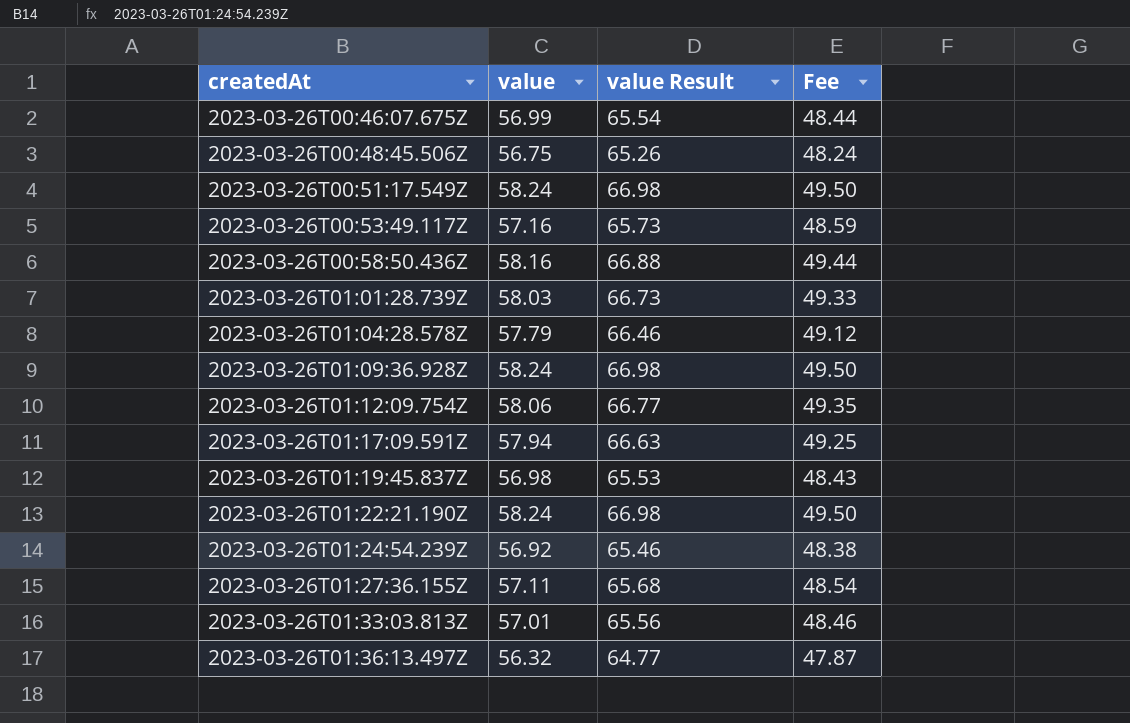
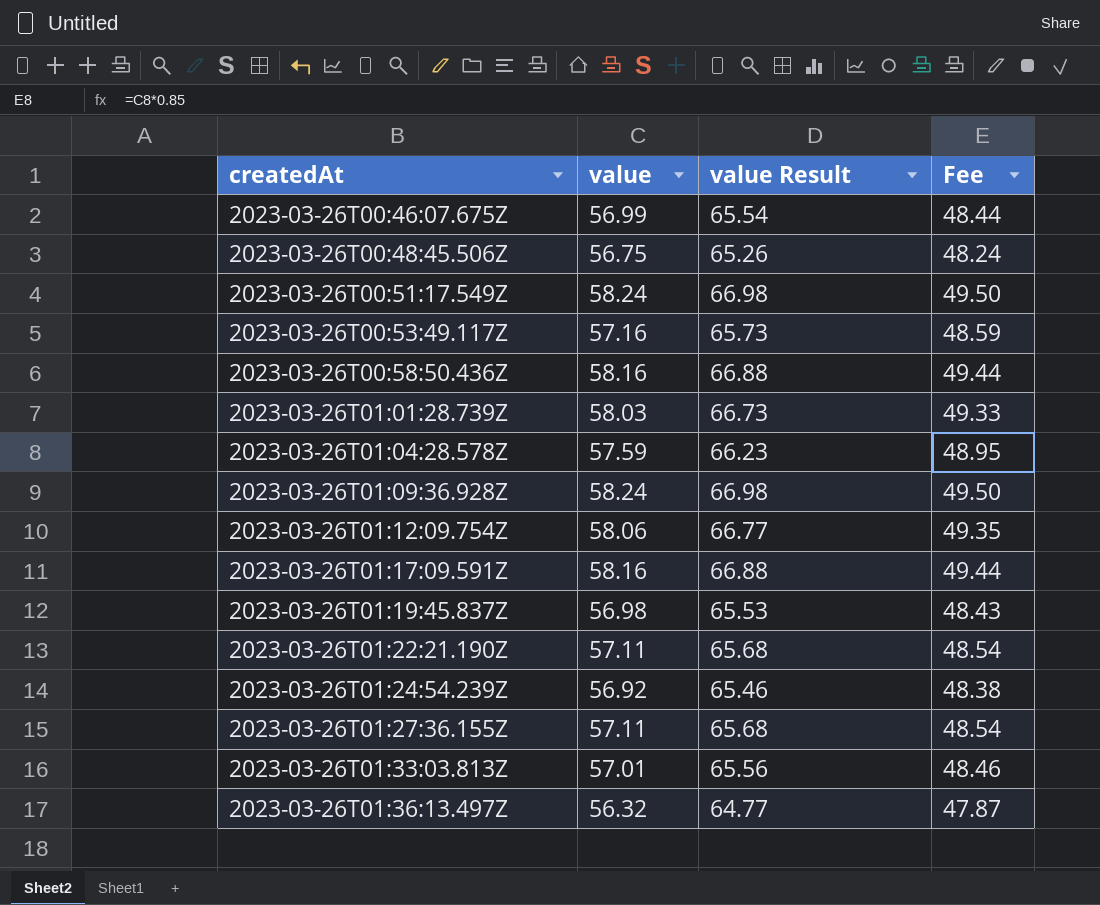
2023-03-26T01:04:28.578Z | value: 57.79 -> 57.59
2023-03-26T01:04:28.578Z | value Result: 66.46 -> 66.23
2023-03-26T01:04:28.578Z | Fee: 49.12 -> 48.95
2023-03-26T01:17:09.591Z | value: 57.94 -> 58.16
2023-03-26T01:17:09.591Z | value Result: 66.63 -> 66.88
2023-03-26T01:17:09.591Z | Fee: 49.25 -> 49.44
2023-03-26T01:22:21.190Z | value: 58.24 -> 57.11
2023-03-26T01:22:21.190Z | value Result: 66.98 -> 65.68
2023-03-26T01:22:21.190Z | Fee: 49.50 -> 48.54

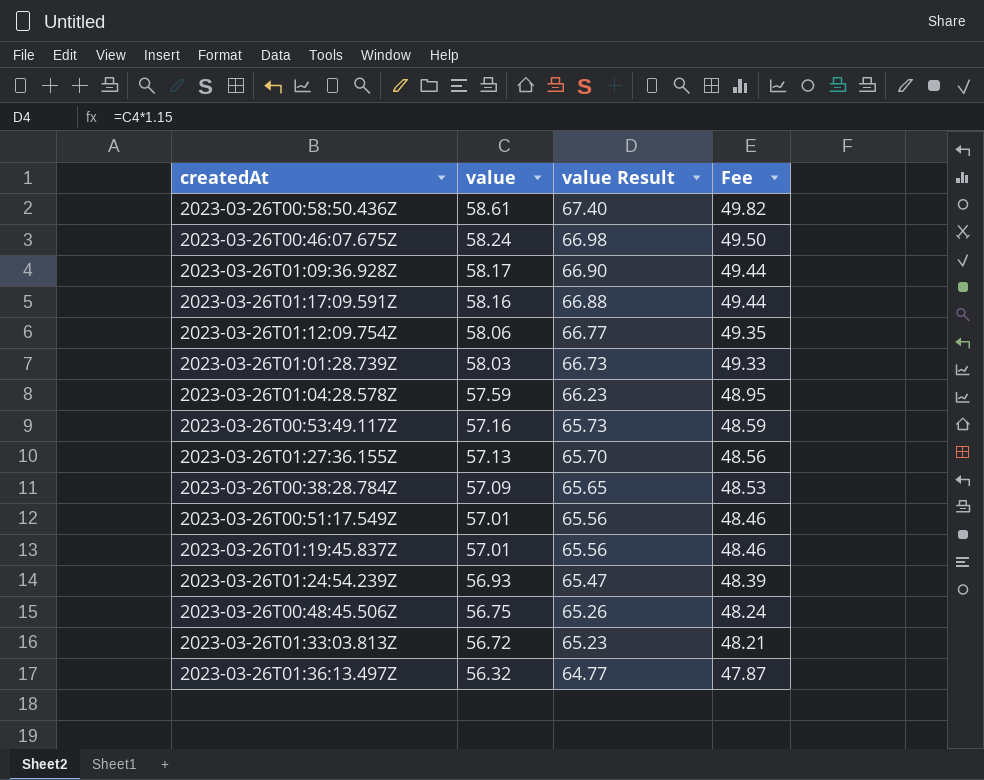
row order: createdAt ascending -> value descending
row 2023-03-26T01:22:21.190Z: 57.11 | 65.68 | 48.54 -> none
2023-03-26T00:58:50.436Z | value: 58.16 -> 58.61
2023-03-26T00:58:50.436Z | value Result: 66.88 -> 67.40
2023-03-26T00:58:50.436Z | Fee: 49.44 -> 49.82
2023-03-26T00:46:07.675Z | value: 56.99 -> 58.24
2023-03-26T00:46:07.675Z | value Result: 65.54 -> 66.98
2023-03-26T00:46:07.675Z | Fee: 48.44 -> 49.50
2023-03-26T01:09:36.928Z | value: 58.24 -> 58.17
2023-03-26T01:09:36.928Z | value Result: 66.98 -> 66.90
2023-03-26T01:09:36.928Z | Fee: 49.50 -> 49.44
2023-03-26T01:27:36.155Z | value: 57.11 -> 57.13
2023-03-26T01:27:36.155Z | value Result: 65.68 -> 65.70
2023-03-26T01:27:36.155Z | Fee: 48.54 -> 48.56
row 2023-03-26T00:38:28.784Z: none -> 57.09 | 65.65 | 48.53
2023-03-26T00:51:17.549Z | value: 58.24 -> 57.01
2023-03-26T00:51:17.549Z | value Result: 66.98 -> 65.56
2023-03-26T00:51:17.549Z | Fee: 49.50 -> 48.46
2023-03-26T01:19:45.837Z | value: 56.98 -> 57.01
2023-03-26T01:19:45.837Z | value Result: 65.53 -> 65.56
2023-03-26T01:19:45.837Z | Fee: 48.43 -> 48.46
2023-03-26T01:24:54.239Z | value: 56.92 -> 56.93
2023-03-26T01:24:54.239Z | value Result: 65.46 -> 65.47
2023-03-26T01:24:54.239Z | Fee: 48.38 -> 48.39
2023-03-26T01:33:03.813Z | value: 57.01 -> 56.72
2023-03-26T01:33:03.813Z | value Result: 65.56 -> 65.23
2023-03-26T01:33:03.813Z | Fee: 48.46 -> 48.21

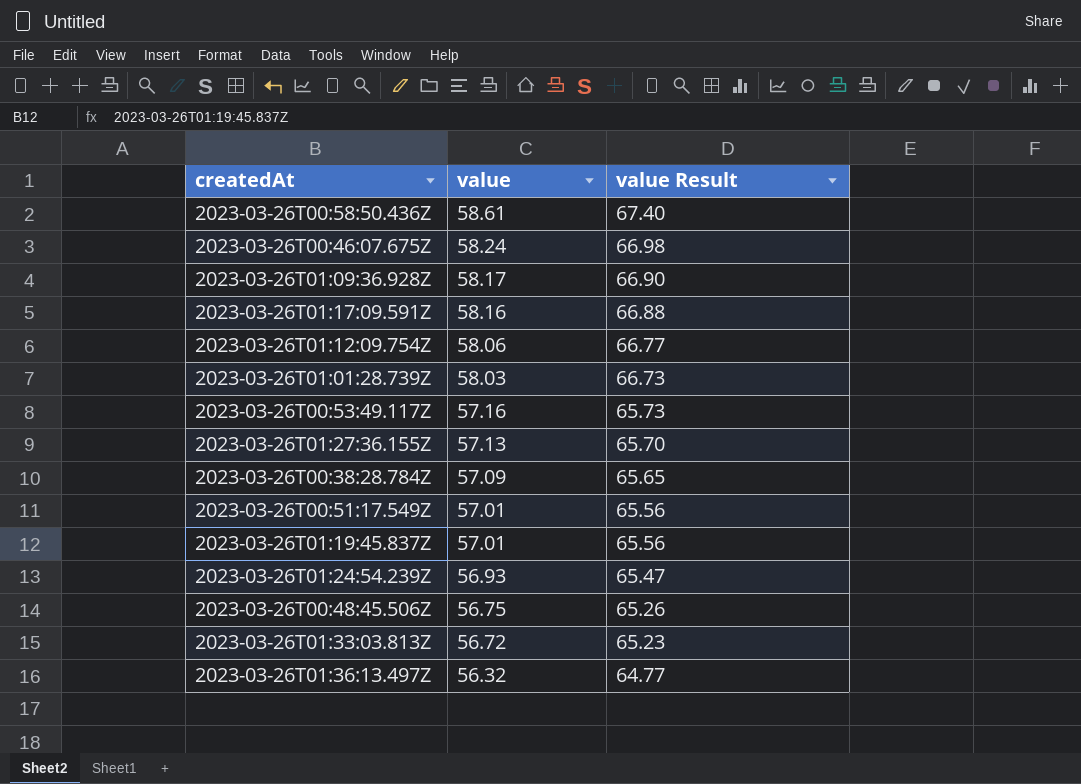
column Fee | formula: [value] * 0.85 -> none
row 2023-03-26T01:04:28.578Z: 57.59 | 66.23 | 48.95 -> none

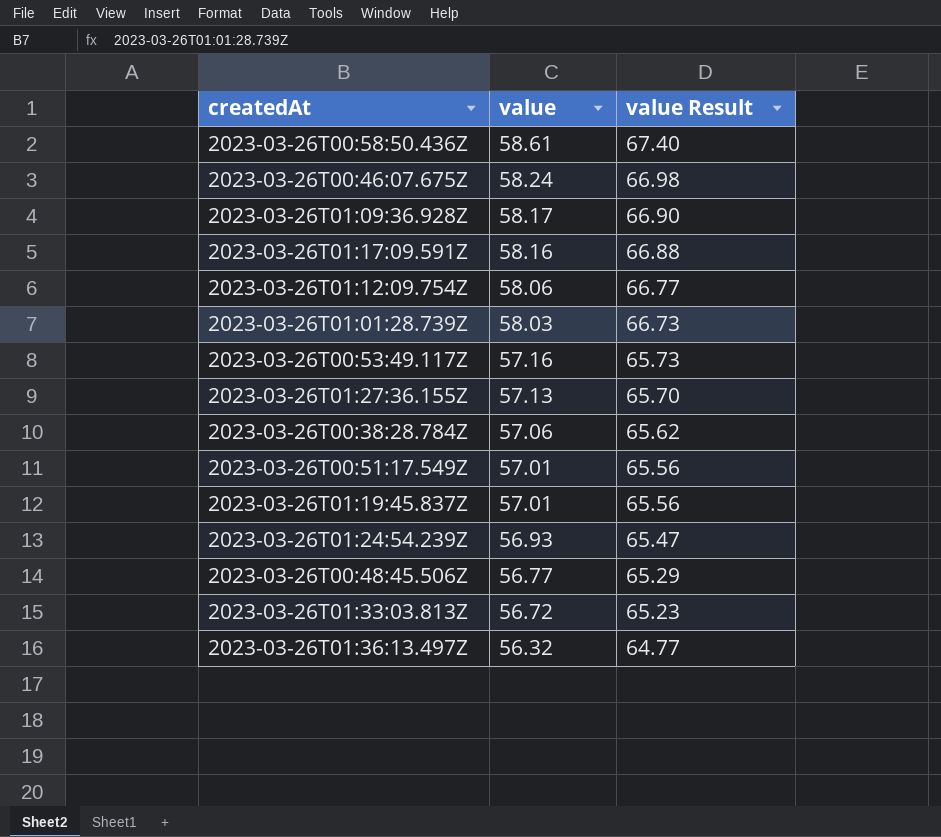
2023-03-26T00:38:28.784Z | value: 57.09 -> 57.06
2023-03-26T00:38:28.784Z | value Result: 65.65 -> 65.62
2023-03-26T00:48:45.506Z | value: 56.75 -> 56.77
2023-03-26T00:48:45.506Z | value Result: 65.26 -> 65.29

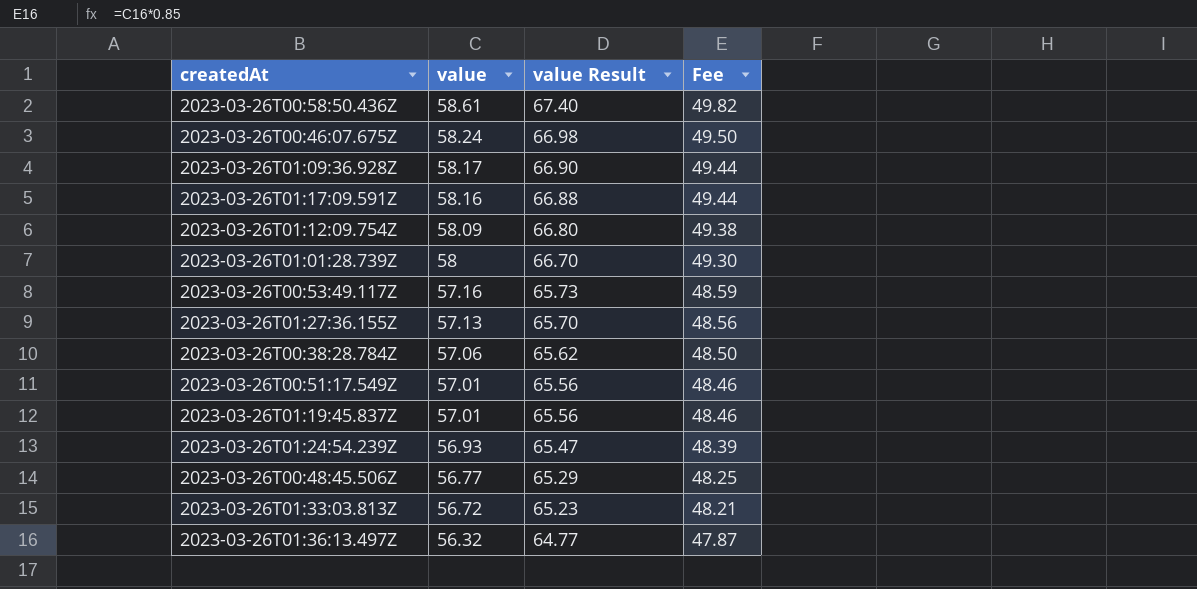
column Fee | formula: none -> [value] * 0.85
2023-03-26T01:12:09.754Z | value: 58.06 -> 58.09
2023-03-26T01:12:09.754Z | value Result: 66.77 -> 66.80
2023-03-26T01:01:28.739Z | value: 58.03 -> 58
2023-03-26T01:01:28.739Z | value Result: 66.73 -> 66.70

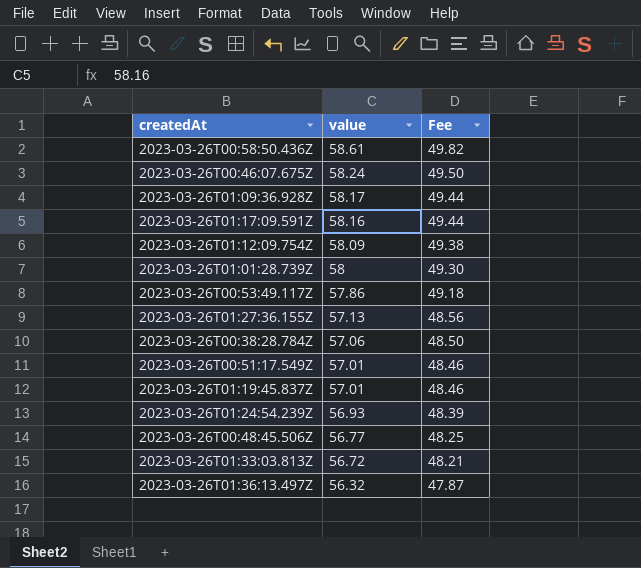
column value Result | formula: [value] * 1.15 -> none
2023-03-26T00:53:49.117Z | value: 57.16 -> 57.86
2023-03-26T00:53:49.117Z | Fee: 48.59 -> 49.18

